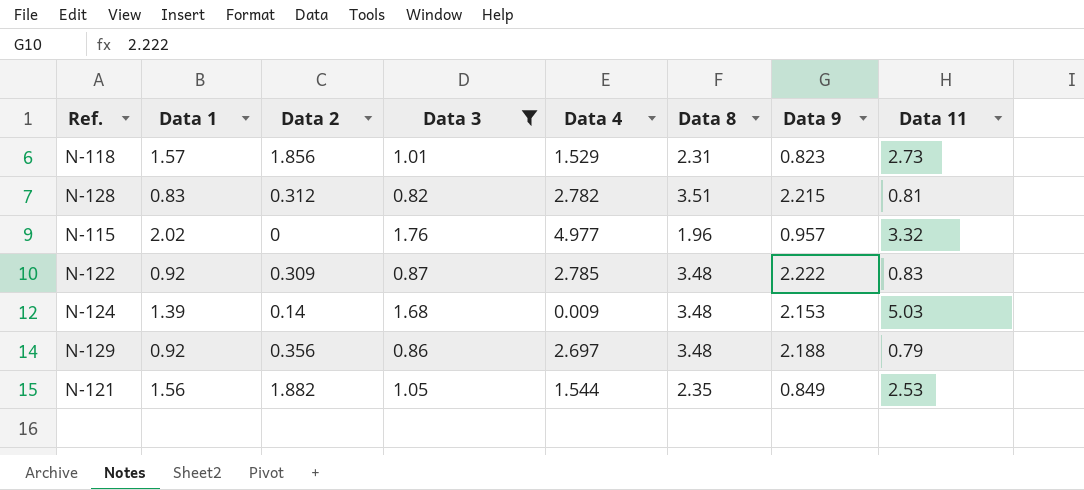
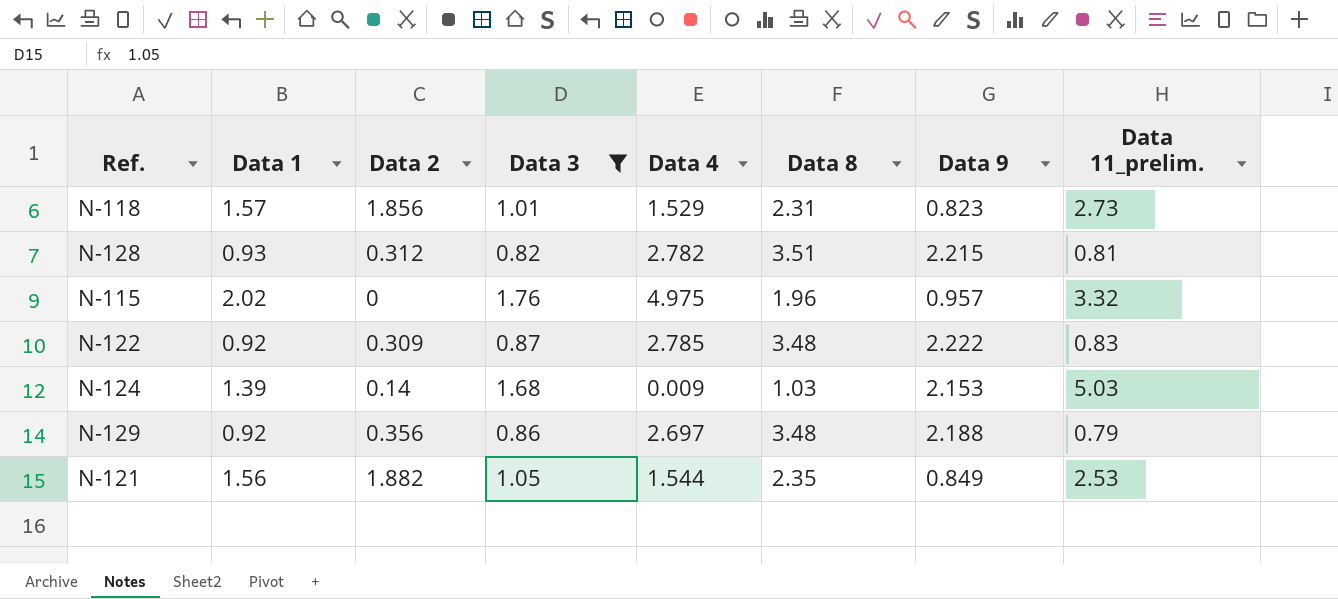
column name: Data 11 -> Data 11_prelim.
N-128 | Data 1: 0.83 -> 0.93
N-115 | Data 4: 4.977 -> 4.975
N-124 | Data 8: 3.48 -> 1.03

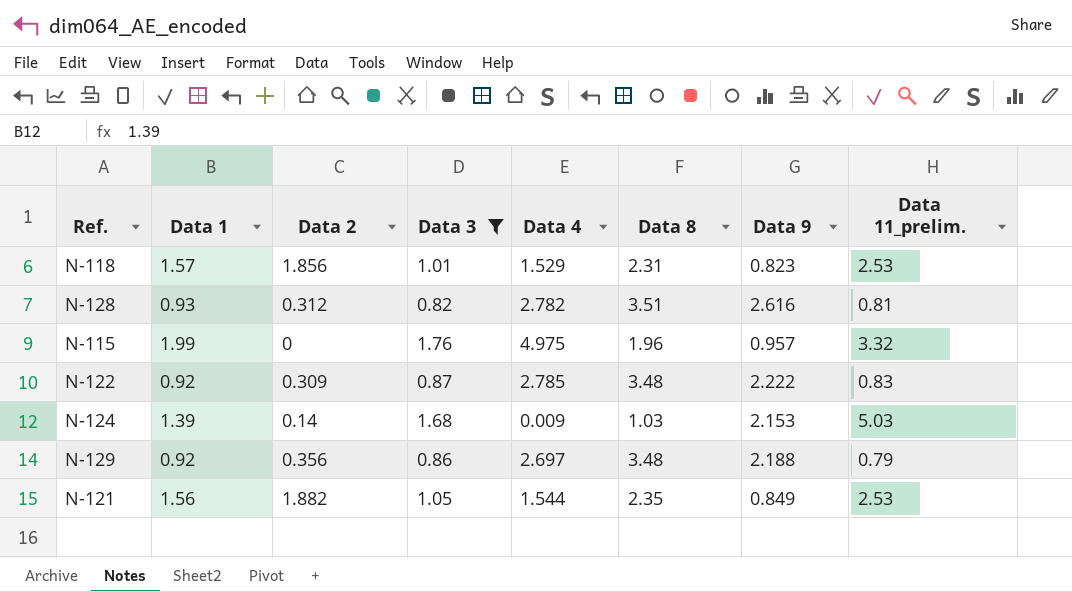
N-118 | Data 11_prelim.: 2.73 -> 2.53
N-128 | Data 9: 2.215 -> 2.616
N-115 | Data 1: 2.02 -> 1.99

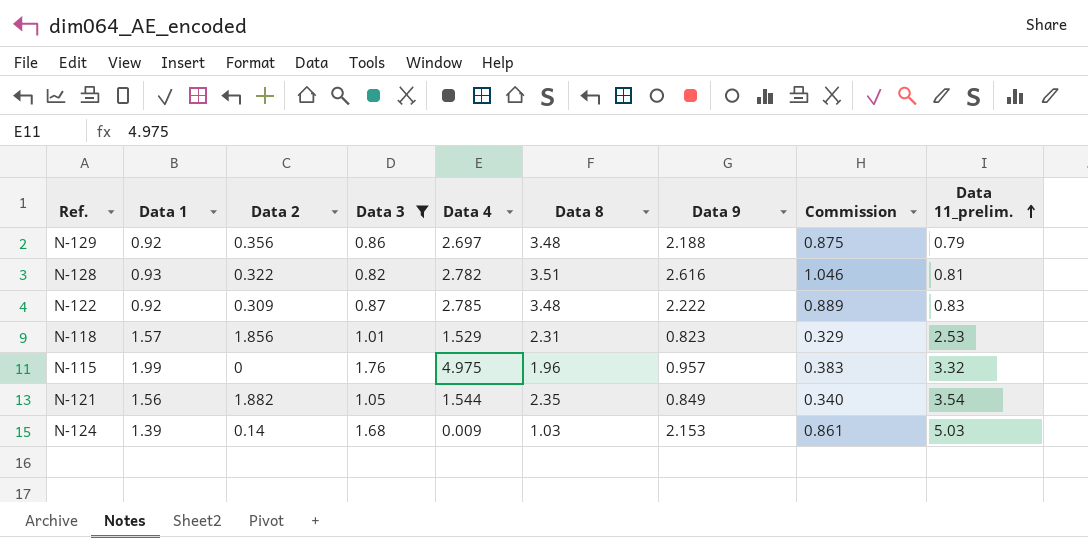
row order: none -> Data 11_prelim. ascending
column Commission | formula: none -> [Data 9] * 0.4
N-128 | Data 2: 0.312 -> 0.322
N-121 | Data 11_prelim.: 2.53 -> 3.54

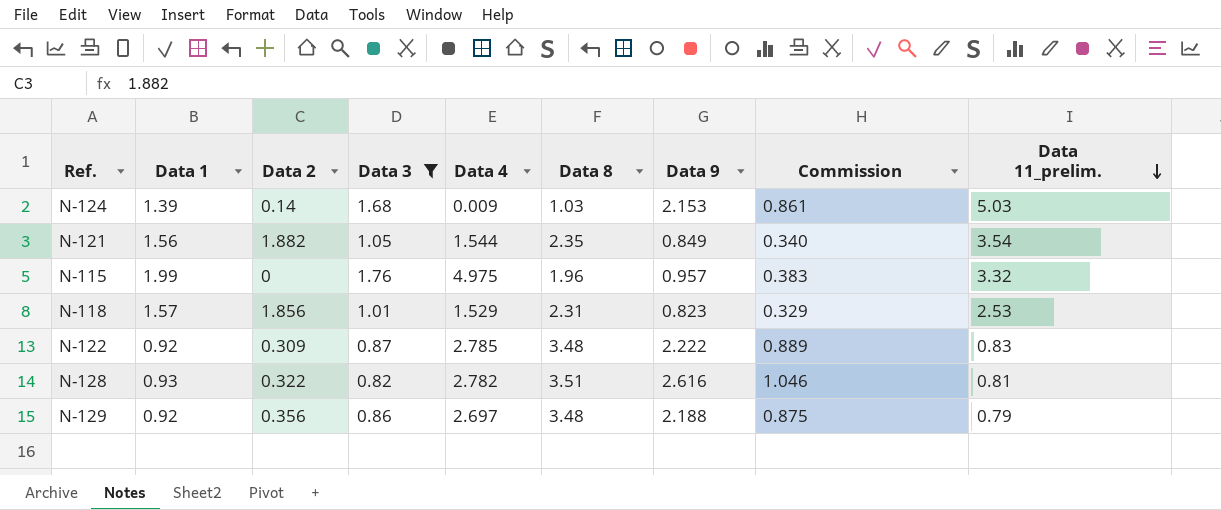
row order: Data 11_prelim. ascending -> Data 11_prelim. descending

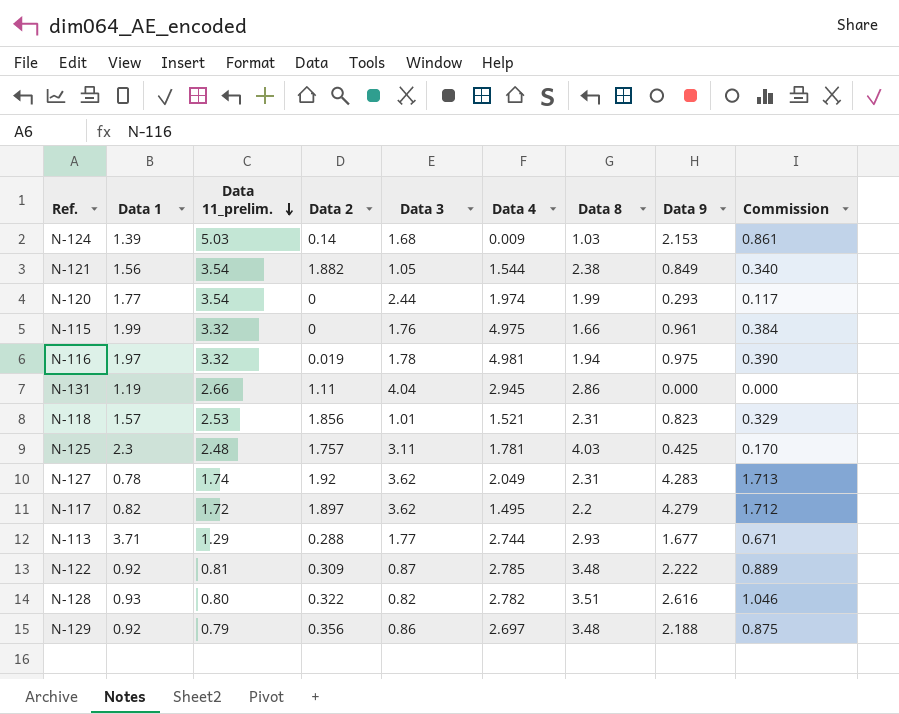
filter: Data 3 <= 1.76 -> none
column Data 11_prelim. | position: 9 -> 3
N-121 | Data 8: 2.35 -> 2.38
N-115 | Data 8: 1.96 -> 1.66
N-115 | Data 9: 0.957 -> 0.961
N-115 | Commission: 0.383 -> 0.384
N-118 | Data 4: 1.529 -> 1.521
N-122 | Data 11_prelim.: 0.83 -> 0.81
N-128 | Data 11_prelim.: 0.81 -> 0.80

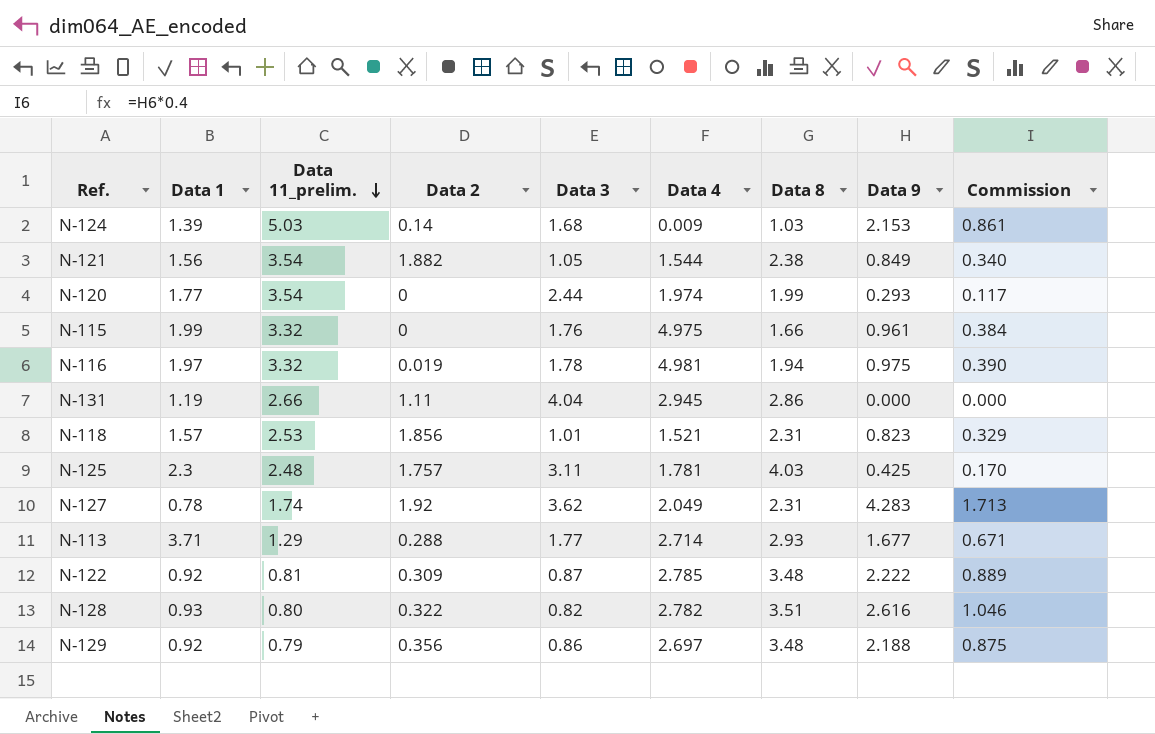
row N-117: 0.82 | 1.72 | 1.897 | 3.62 | 1.495 | 2.2 | 4.279 | 1.712 -> none
N-113 | Data 4: 2.744 -> 2.714

